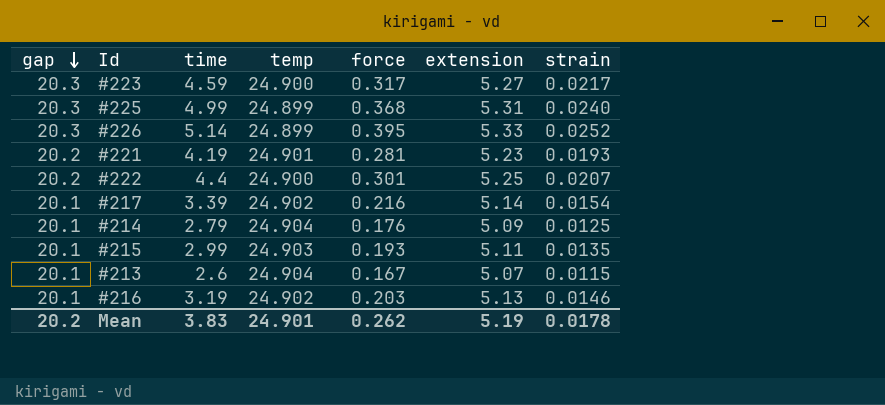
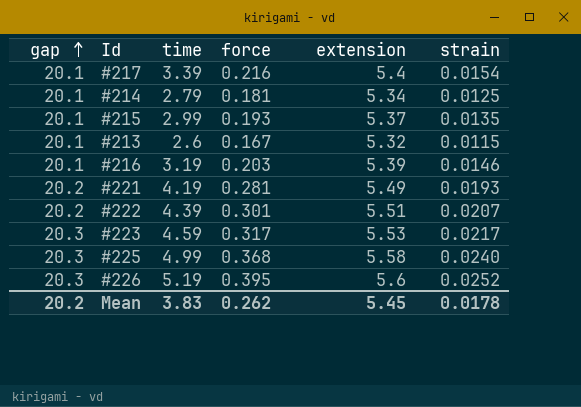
row order: gap descending -> gap ascending
column temp | position: 4 -> none
#217 | extension: 5.14 -> 5.4
#214 | force: 0.176 -> 0.181
#214 | extension: 5.09 -> 5.34
#215 | extension: 5.11 -> 5.37
#213 | extension: 5.07 -> 5.32
#216 | extension: 5.13 -> 5.39
#221 | extension: 5.23 -> 5.49
#222 | time: 4.4 -> 4.39
#222 | extension: 5.25 -> 5.51
#223 | extension: 5.27 -> 5.53
#225 | extension: 5.31 -> 5.58
#226 | time: 5.14 -> 5.19
#226 | extension: 5.33 -> 5.6
Mean | extension: 5.19 -> 5.45

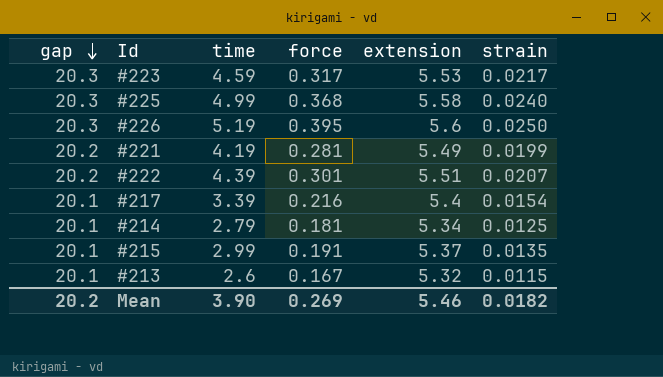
row order: gap ascending -> gap descending
row #216: 20.1 | 3.19 | 0.203 | 5.39 | 0.0146 -> none
#226 | strain: 0.0252 -> 0.0250
#221 | strain: 0.0193 -> 0.0199
#215 | force: 0.193 -> 0.191
Mean | time: 3.83 -> 3.90
Mean | force: 0.262 -> 0.269
Mean | extension: 5.45 -> 5.46
Mean | strain: 0.0178 -> 0.0182

